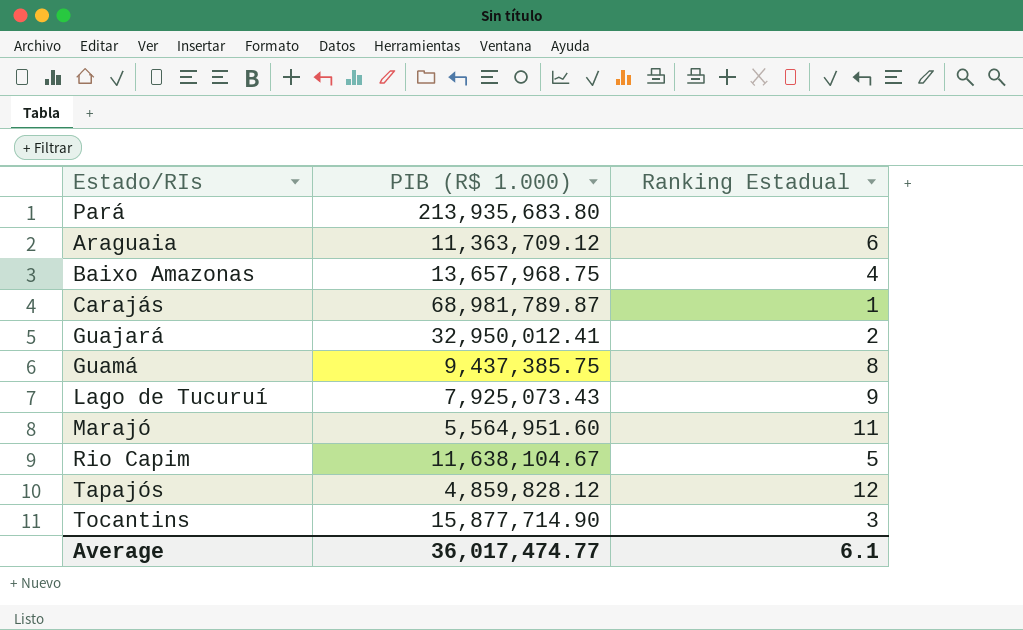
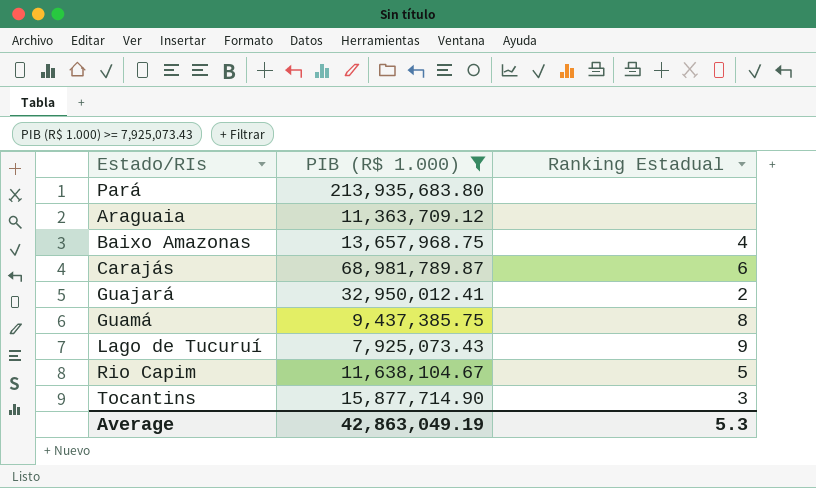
filter: none -> PIB (R$ 1.000) >= 7,925,073.43
Araguaia | Ranking Estadual: 6 -> none
Carajás | Ranking Estadual: 1 -> 6
Average | PIB (R$ 1.000): 36,017,474.77 -> 42,863,049.19
Average | Ranking Estadual: 6.1 -> 5.3

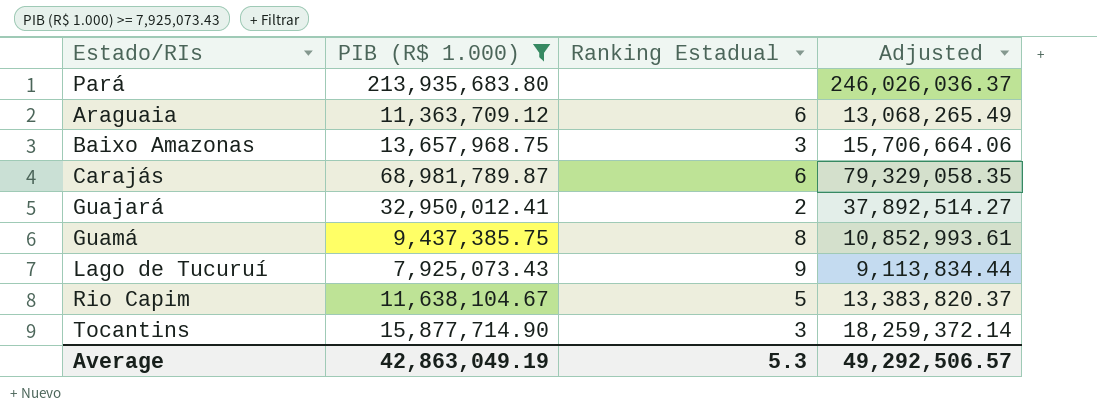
column Adjusted | formula: none -> [PIB (R$ 1.000)] * 1.15
Araguaia | Ranking Estadual: none -> 6
Baixo Amazonas | Ranking Estadual: 4 -> 3

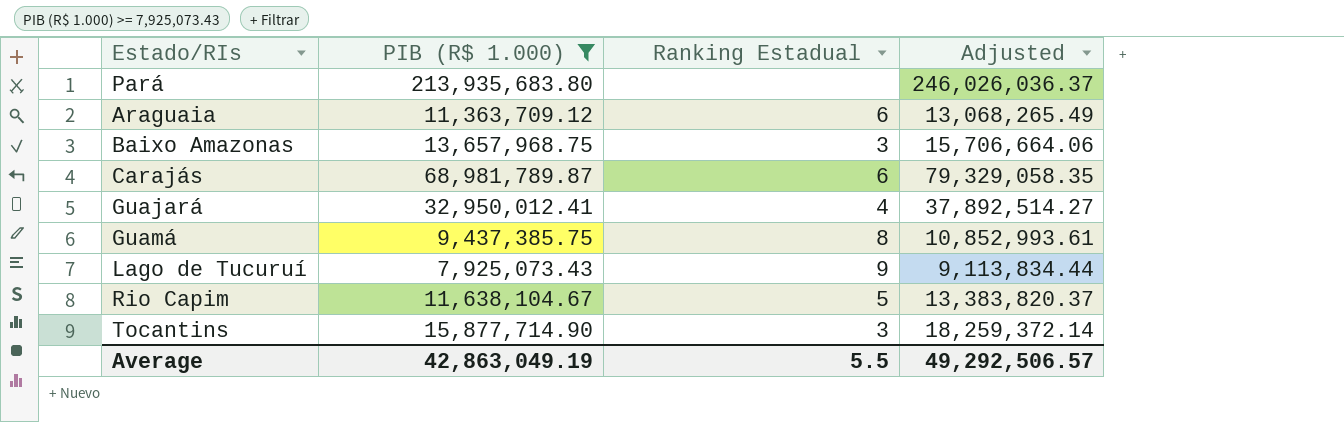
Guajará | Ranking Estadual: 2 -> 4
Average | Ranking Estadual: 5.3 -> 5.5

